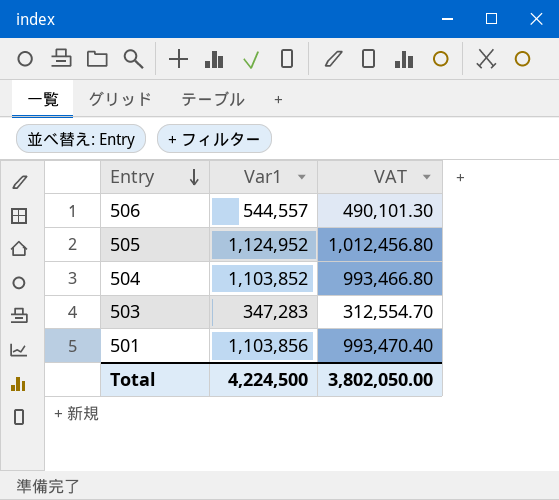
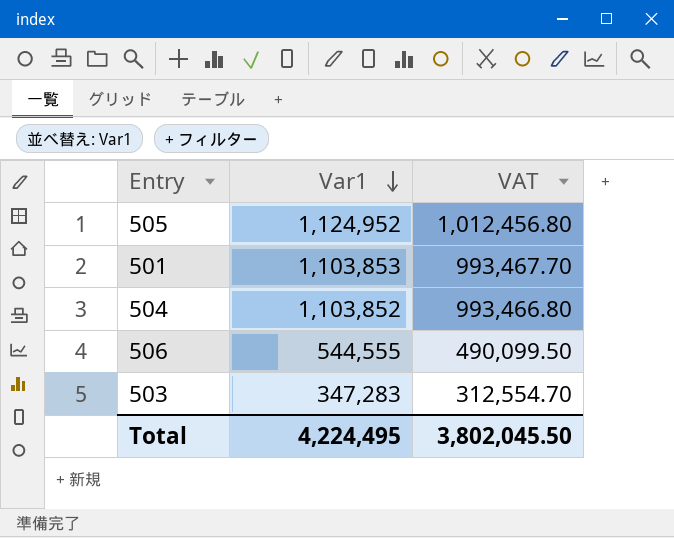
row order: Entry descending -> Var1 descending
501 | Var1: 1,103,856 -> 1,103,853
501 | VAT: 993,470.40 -> 993,467.70
506 | Var1: 544,557 -> 544,555
506 | VAT: 490,101.30 -> 490,099.50
Total | Var1: 4,224,500 -> 4,224,495
Total | VAT: 3,802,050.00 -> 3,802,045.50

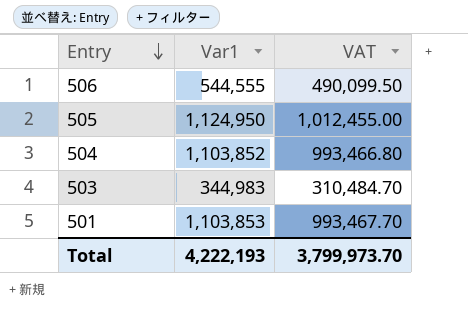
row order: Var1 descending -> Entry descending
505 | Var1: 1,124,952 -> 1,124,950
505 | VAT: 1,012,456.80 -> 1,012,455.00
503 | Var1: 347,283 -> 344,983
503 | VAT: 312,554.70 -> 310,484.70
Total | Var1: 4,224,495 -> 4,222,193
Total | VAT: 3,802,045.50 -> 3,799,973.70

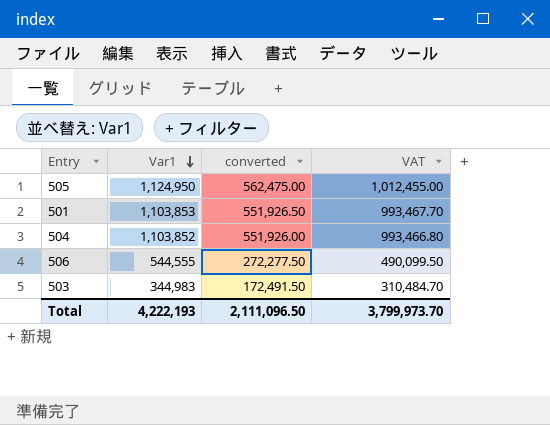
row order: Entry descending -> Var1 descending
column converted | formula: none -> [Var1] * 0.5

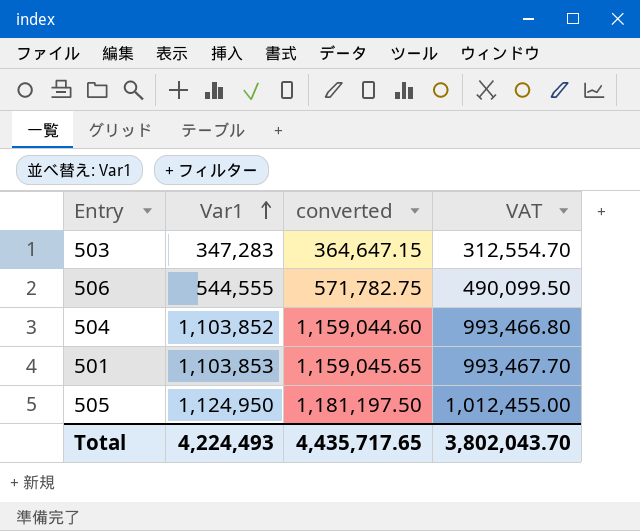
row order: Var1 descending -> Var1 ascending
column converted | formula: [Var1] * 0.5 -> [Var1] * 1.05
503 | Var1: 344,983 -> 347,283
503 | VAT: 310,484.70 -> 312,554.70
Total | Var1: 4,222,193 -> 4,224,493
Total | converted: 2,111,096.50 -> 4,435,717.65
Total | VAT: 3,799,973.70 -> 3,802,043.70

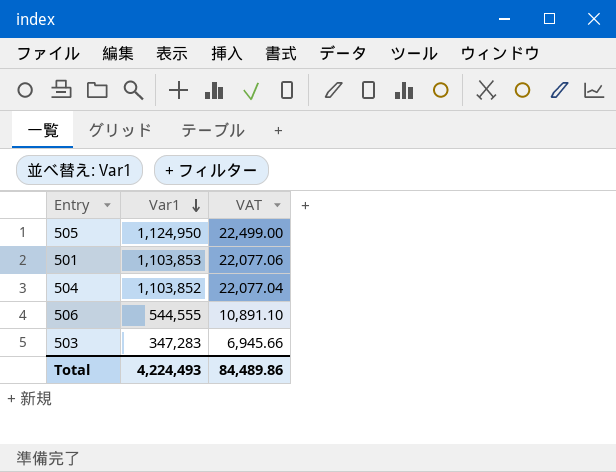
row order: Var1 ascending -> Var1 descending
column converted | formula: [Var1] * 1.05 -> none
column VAT | formula: [Var1] * 0.9 -> [Var1] * 0.02
Total | VAT: 3,802,043.70 -> 84,489.86

